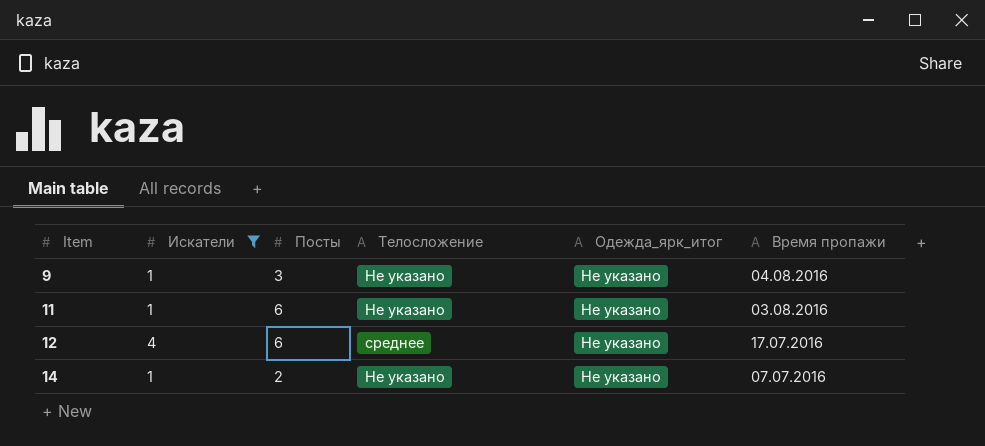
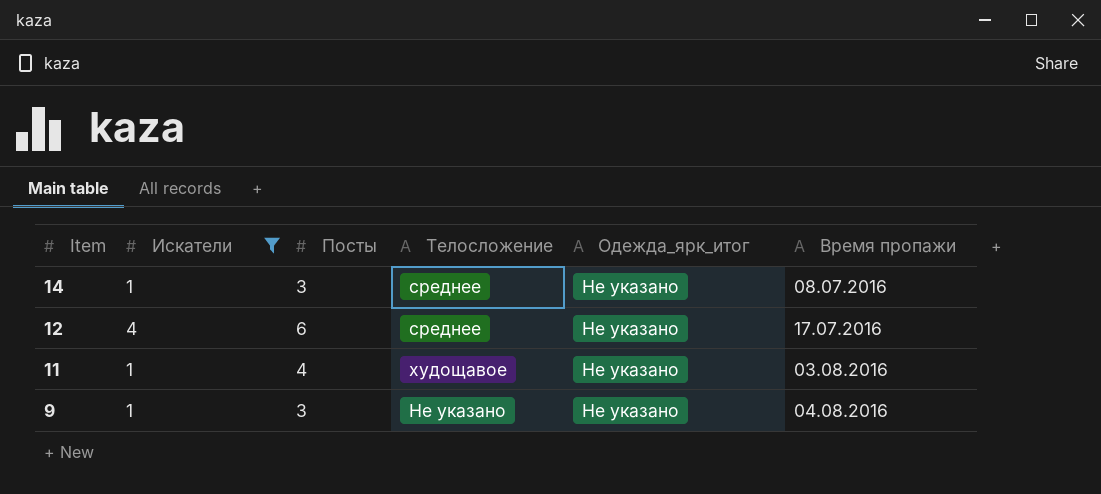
row order: Item ascending -> Item descending
14 | Посты: 2 -> 3
14 | Телосложение: Не указано -> среднее
14 | Время пропажи: 07.07.2016 -> 08.07.2016
11 | Посты: 6 -> 4
11 | Телосложение: Не указано -> худощавое

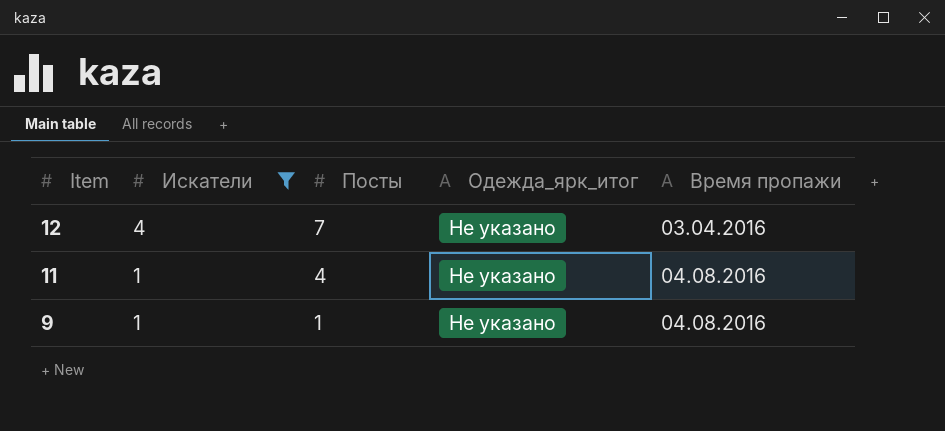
column Телосложение | position: 4 -> none
row 14: 1 | 3 | среднее | Не указано | 08.07.2016 -> none
12 | Посты: 6 -> 7
12 | Время пропажи: 17.07.2016 -> 03.04.2016
11 | Время пропажи: 03.08.2016 -> 04.08.2016
9 | Посты: 3 -> 1

